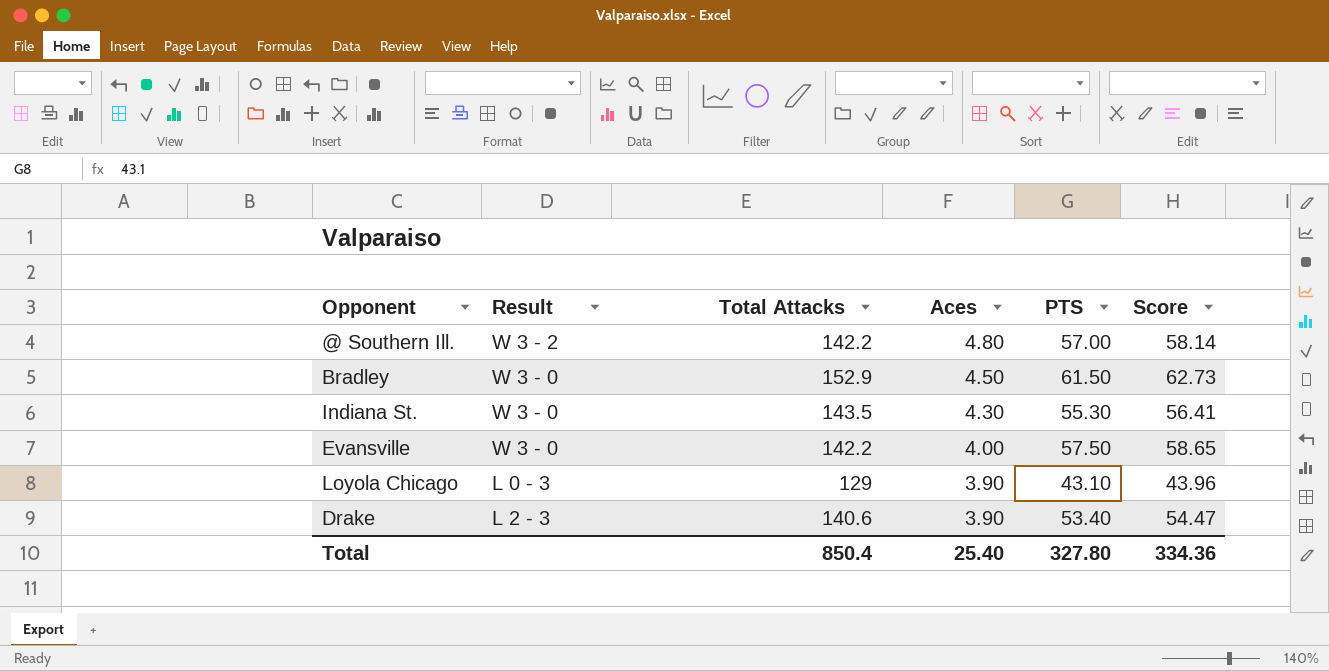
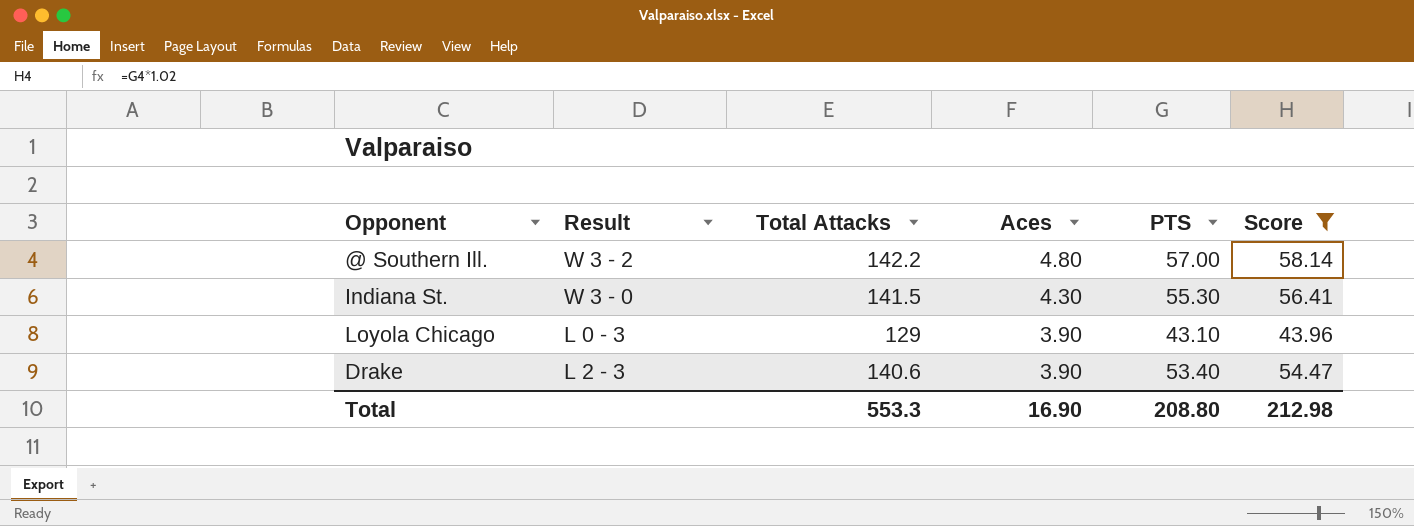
filter: none -> Score <= 58.14
Indiana St. | Total Attacks: 143.5 -> 141.5
Total | Total Attacks: 850.4 -> 553.3
Total | Aces: 25.40 -> 16.90
Total | PTS: 327.80 -> 208.80
Total | Score: 334.36 -> 212.98

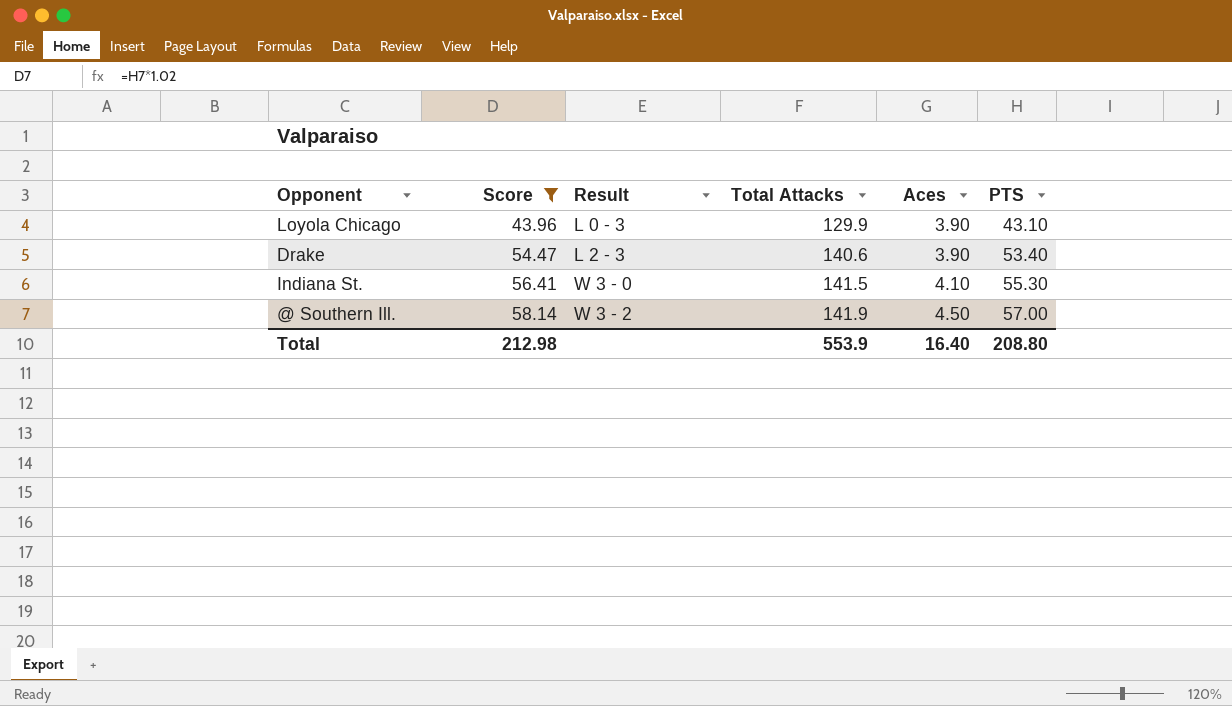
row order: Aces descending -> Score ascending
column Score | position: 6 -> 2
Loyola Chicago | Total Attacks: 129 -> 129.9
Indiana St. | Aces: 4.30 -> 4.10
@ Southern Ill. | Total Attacks: 142.2 -> 141.9
@ Southern Ill. | Aces: 4.80 -> 4.50
Total | Total Attacks: 553.3 -> 553.9
Total | Aces: 16.90 -> 16.40

